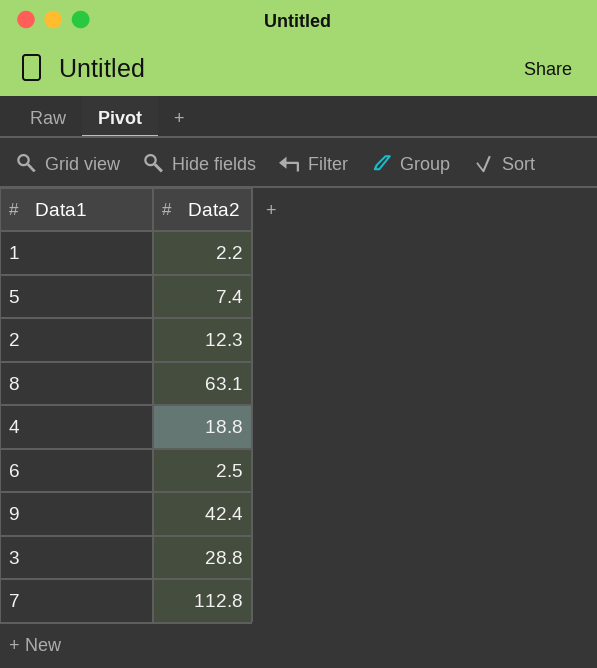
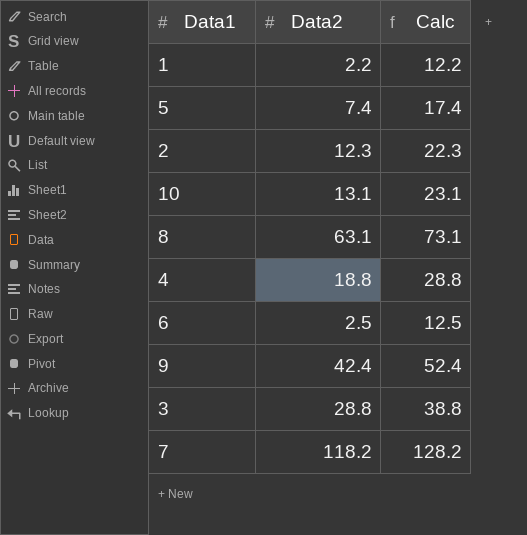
column Calc | formula: none -> [Data2] + 10
row 10: none -> 13.1 | 23.1
7 | Data2: 112.8 -> 118.2

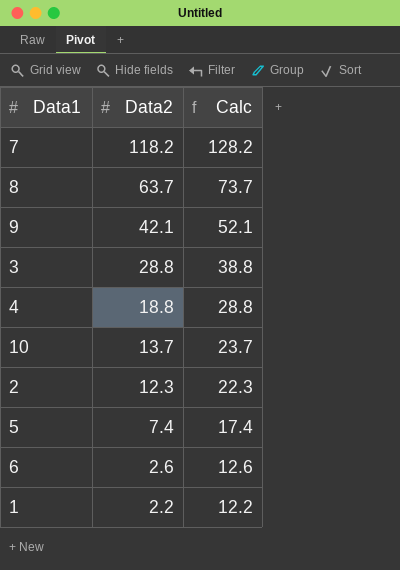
row order: none -> Data2 descending
8 | Data2: 63.1 -> 63.7
8 | Calc: 73.1 -> 73.7
9 | Data2: 42.4 -> 42.1
9 | Calc: 52.4 -> 52.1
10 | Data2: 13.1 -> 13.7
10 | Calc: 23.1 -> 23.7
6 | Data2: 2.5 -> 2.6
6 | Calc: 12.5 -> 12.6

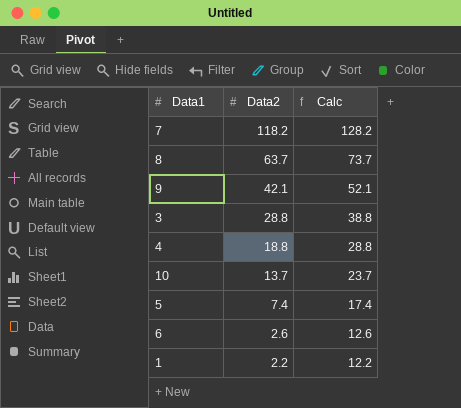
row 2: 12.3 | 22.3 -> none

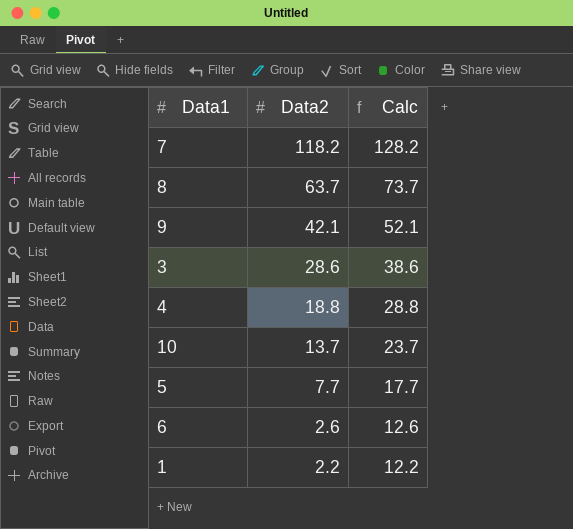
3 | Data2: 28.8 -> 28.6
3 | Calc: 38.8 -> 38.6
5 | Data2: 7.4 -> 7.7
5 | Calc: 17.4 -> 17.7

